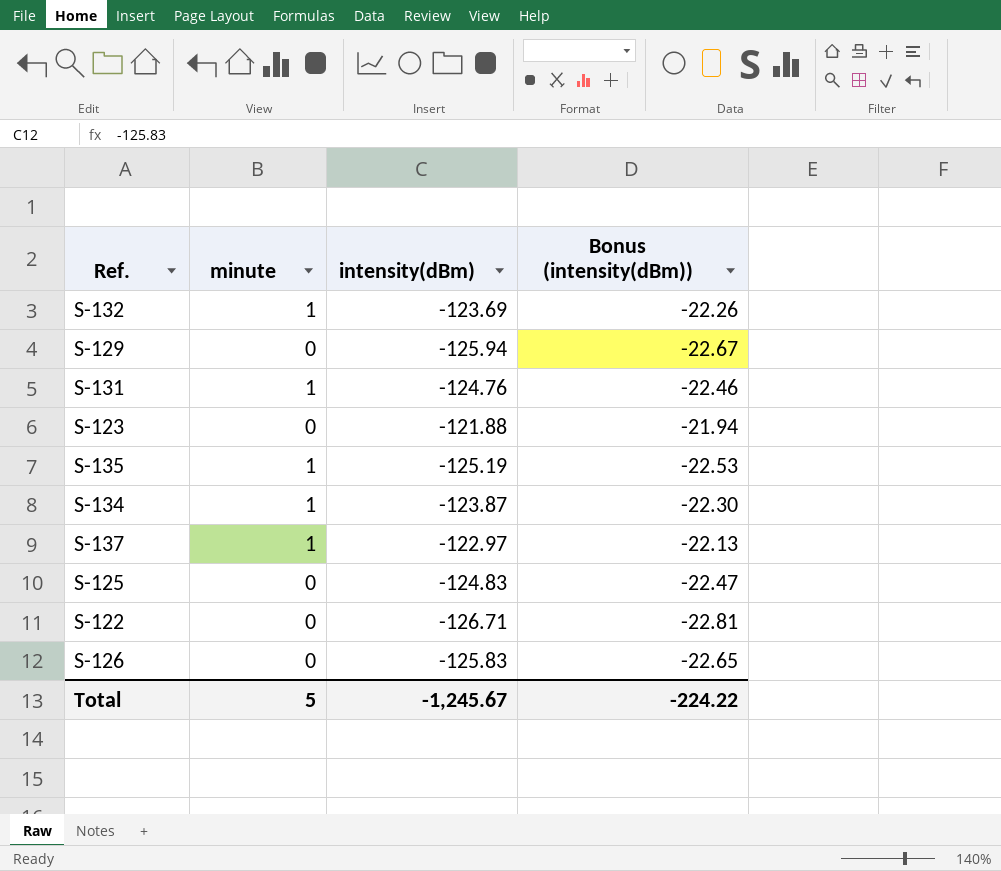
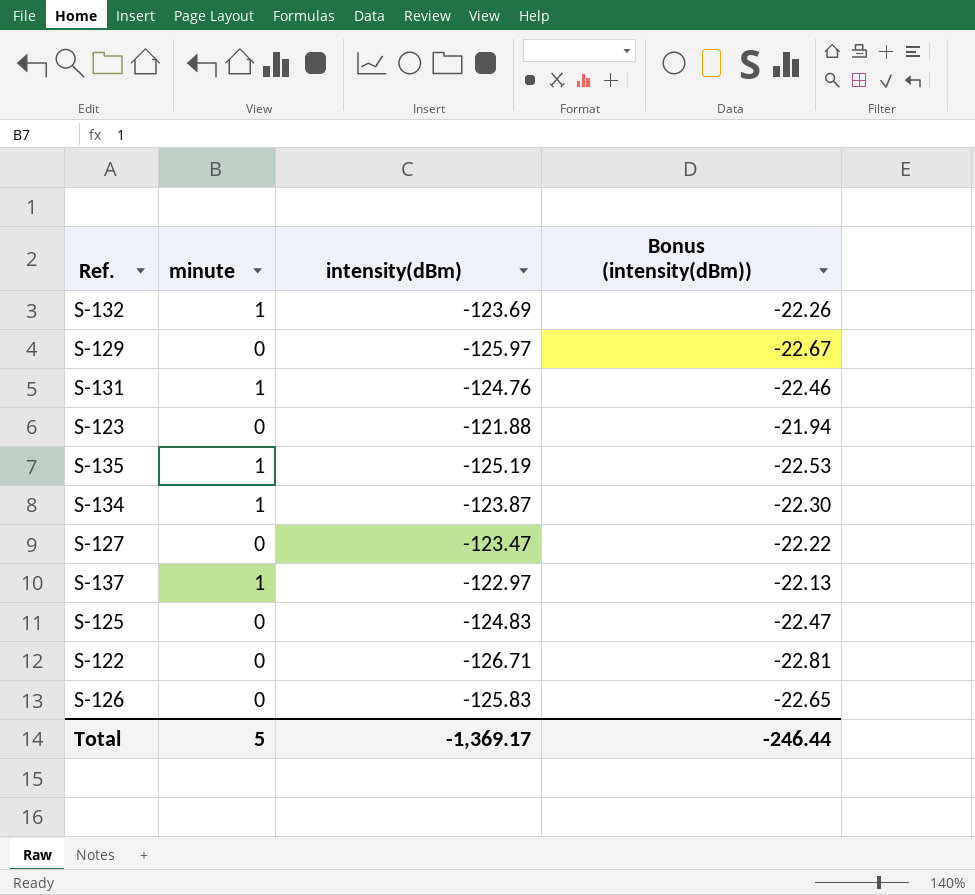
S-129 | intensity(dBm): -125.94 -> -125.97
row S-127: none -> 0 | -123.47 | -22.22
Total | intensity(dBm): -1,245.67 -> -1,369.17
Total | Bonus (intensity(dBm)): -224.22 -> -246.44

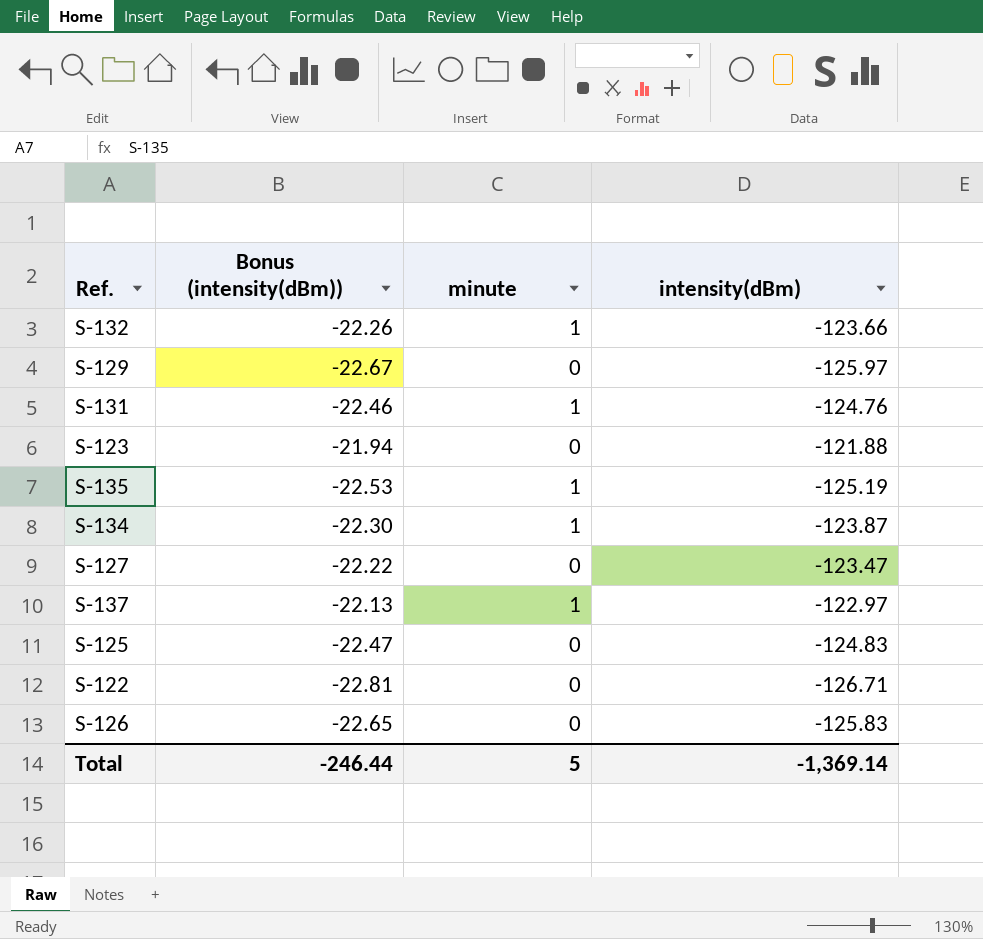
column Bonus (intensity(dBm)) | position: 4 -> 2
S-132 | intensity(dBm): -123.69 -> -123.66
Total | intensity(dBm): -1,369.17 -> -1,369.14

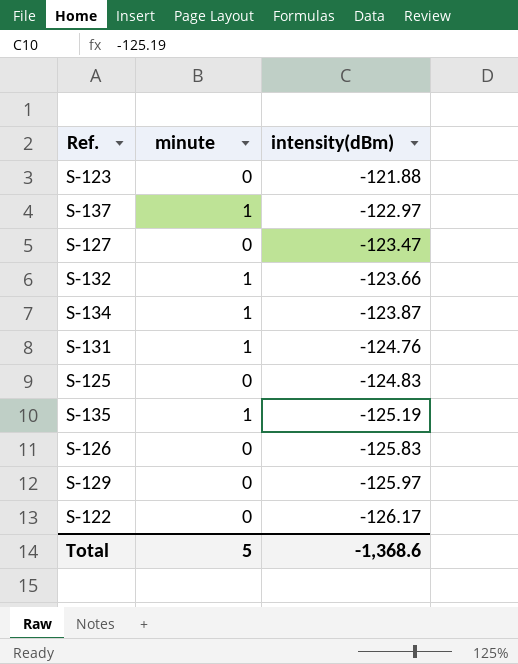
row order: none -> intensity(dBm) descending
column Bonus (intensity(dBm)) | formula: [intensity(dBm)] * 0.18 -> none
S-122 | intensity(dBm): -126.71 -> -126.17
Total | intensity(dBm): -1,369.14 -> -1,368.6

